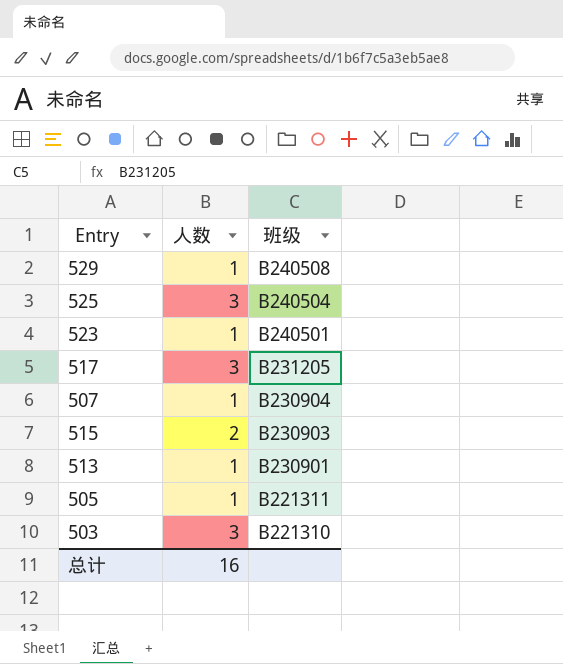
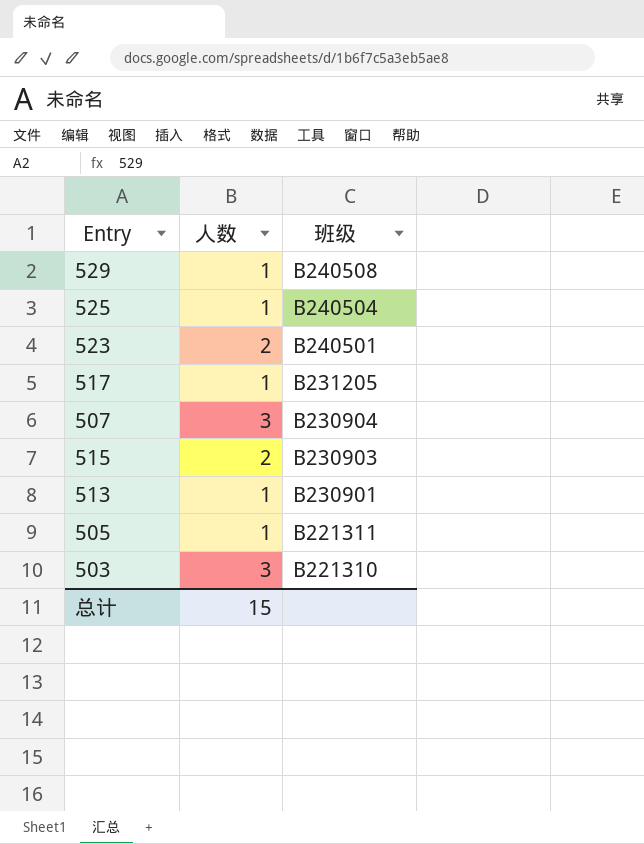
525 | 人数: 3 -> 1
523 | 人数: 1 -> 2
517 | 人数: 3 -> 1
507 | 人数: 1 -> 3
总计 | 人数: 16 -> 15

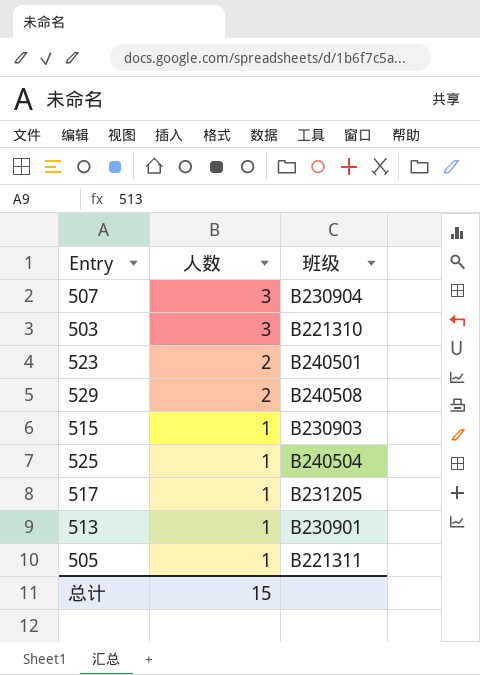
row order: 班级 descending -> 人数 descending
529 | 人数: 1 -> 2
515 | 人数: 2 -> 1

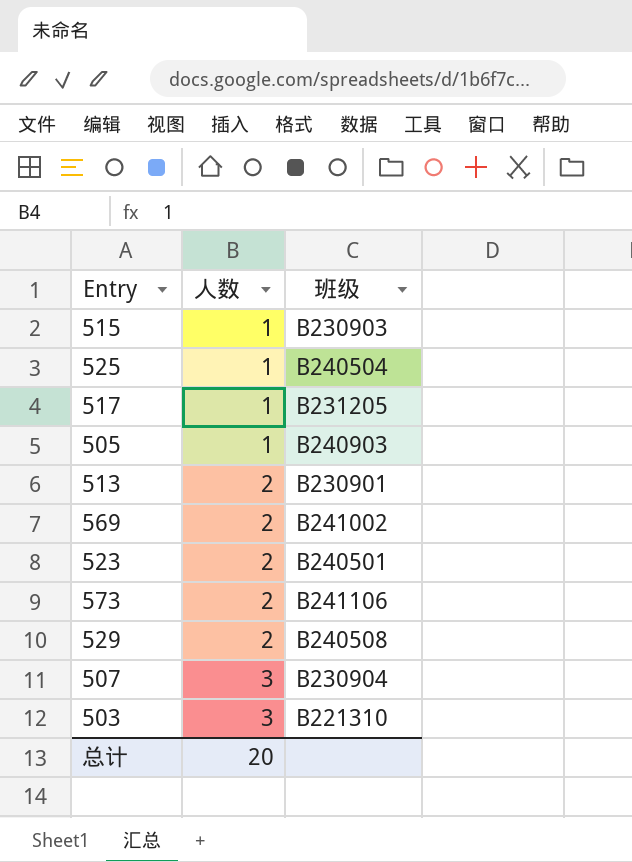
row order: 人数 descending -> 人数 ascending
505 | 班级: B221311 -> B240903
513 | 人数: 1 -> 2
row 569: none -> 2 | B241002
row 573: none -> 2 | B241106
总计 | 人数: 15 -> 20

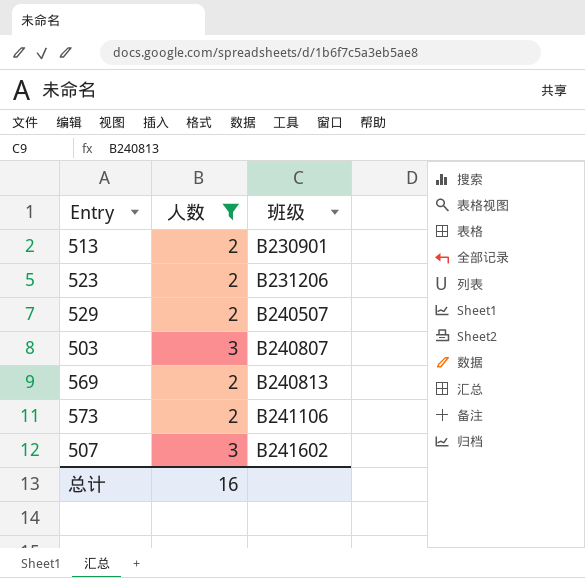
filter: none -> 人数 != 1
row order: 人数 ascending -> 班级 ascending
523 | 班级: B240501 -> B231206
529 | 班级: B240508 -> B240507
503 | 班级: B221310 -> B240807
569 | 班级: B241002 -> B240813
507 | 班级: B230904 -> B241602
总计 | 人数: 20 -> 16

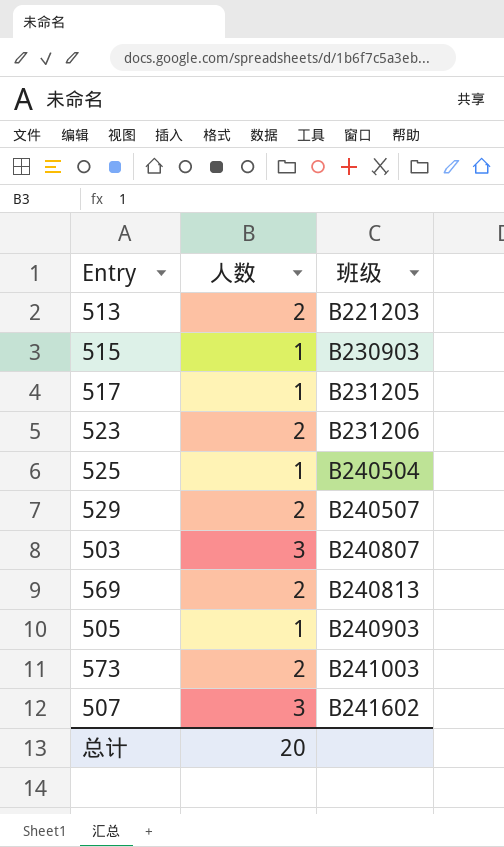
filter: 人数 != 1 -> none
513 | 班级: B230901 -> B221203
573 | 班级: B241106 -> B241003
总计 | 人数: 16 -> 20

